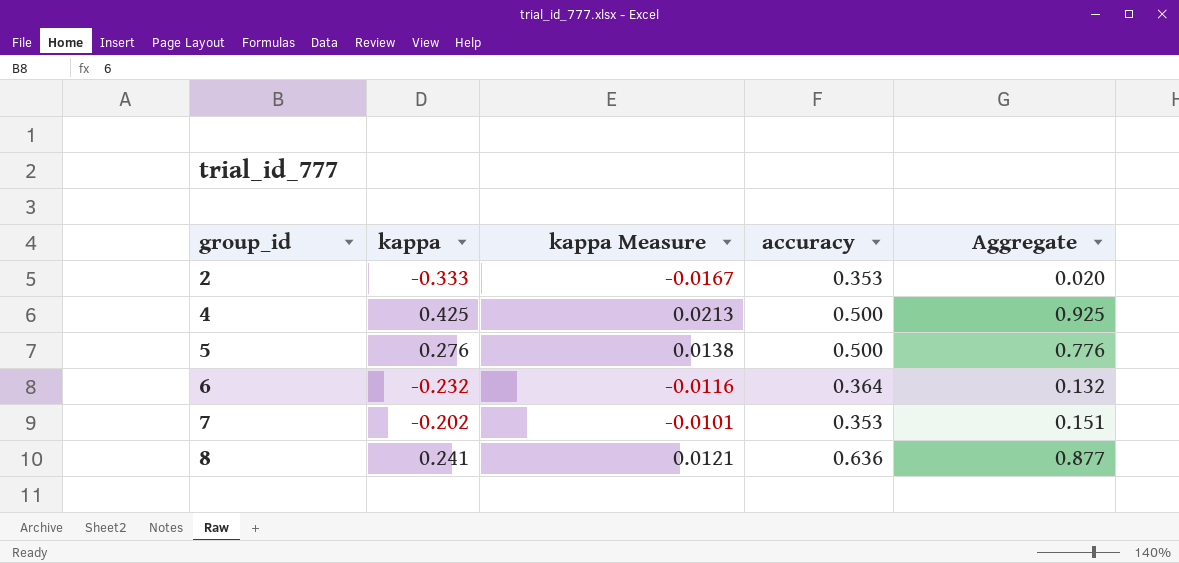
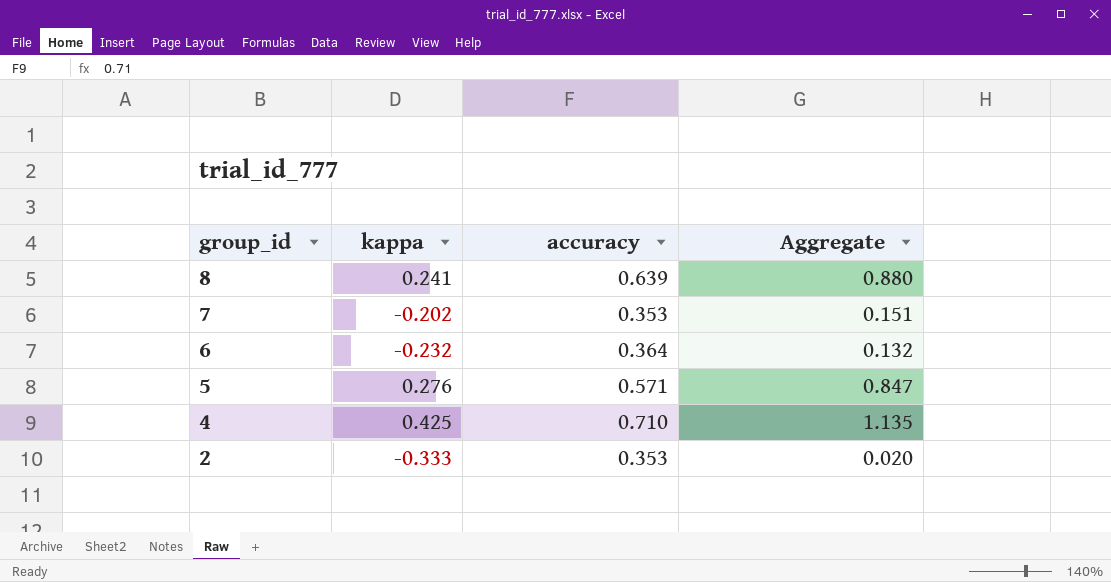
row order: group_id ascending -> group_id descending
column kappa Measure | formula: [kappa] * 0.05 -> none
8 | accuracy: 0.636 -> 0.639
8 | Aggregate: 0.877 -> 0.880
5 | accuracy: 0.500 -> 0.571
5 | Aggregate: 0.776 -> 0.847
4 | accuracy: 0.500 -> 0.710
4 | Aggregate: 0.925 -> 1.135

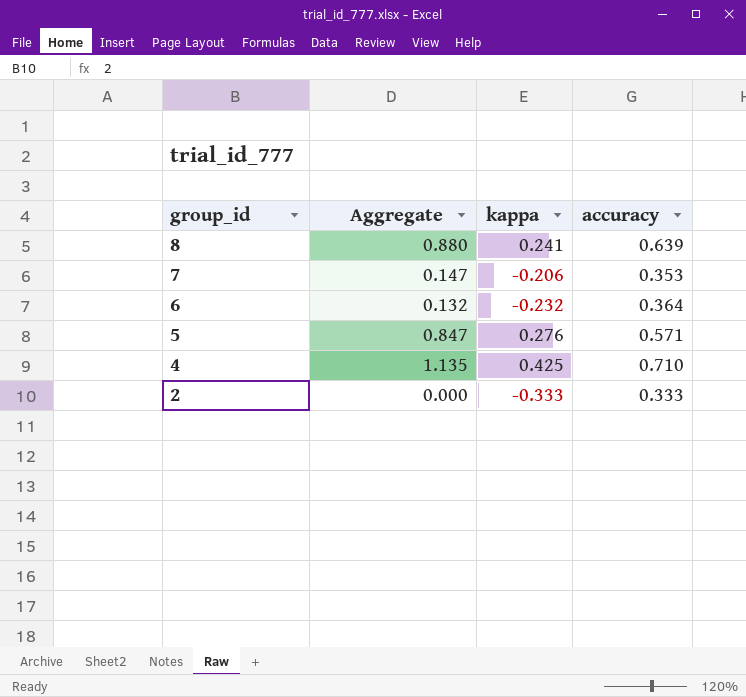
column Aggregate | position: 4 -> 2
7 | Aggregate: 0.151 -> 0.147
7 | kappa: -0.202 -> -0.206
2 | Aggregate: 0.020 -> 0.000
2 | accuracy: 0.353 -> 0.333

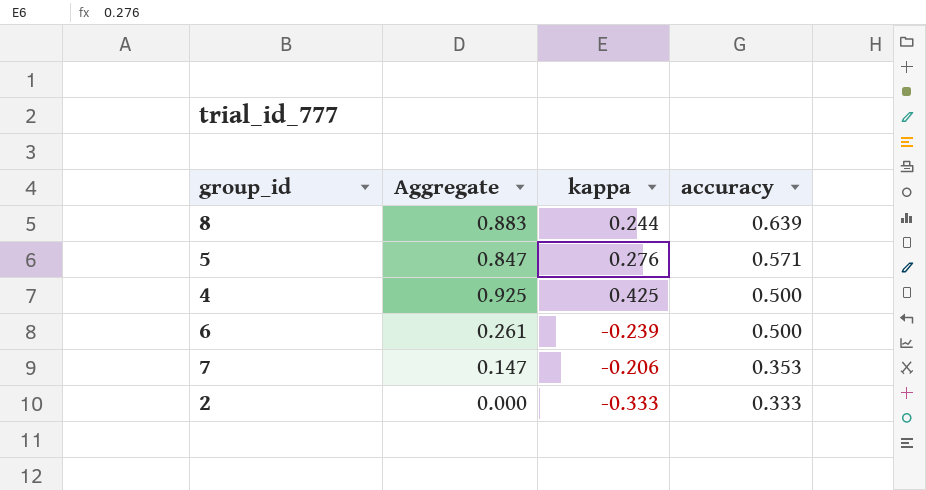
row order: group_id descending -> accuracy descending
8 | Aggregate: 0.880 -> 0.883
8 | kappa: 0.241 -> 0.244
4 | Aggregate: 1.135 -> 0.925
4 | accuracy: 0.710 -> 0.500
6 | Aggregate: 0.132 -> 0.261
6 | kappa: -0.232 -> -0.239
6 | accuracy: 0.364 -> 0.500

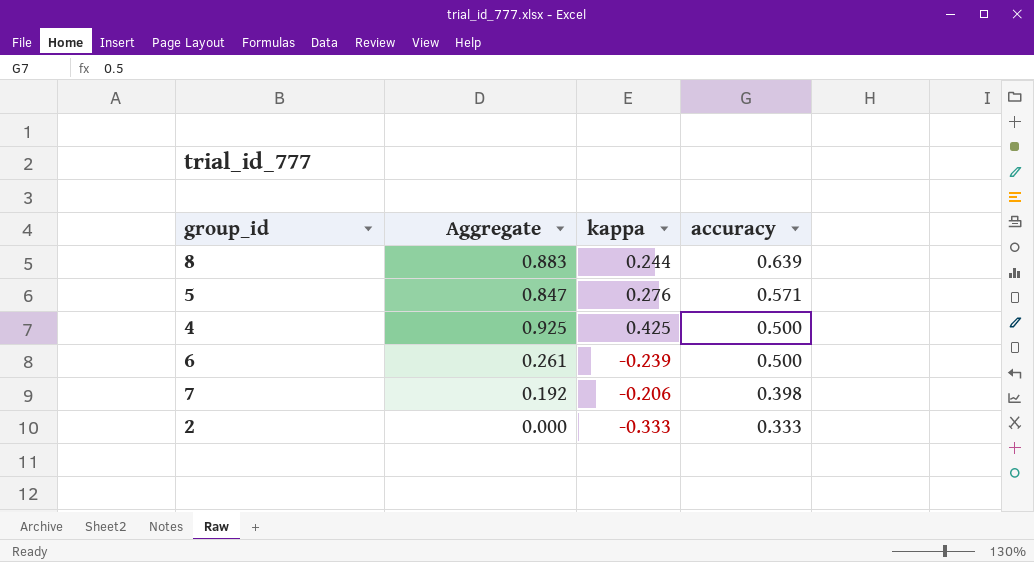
7 | Aggregate: 0.147 -> 0.192
7 | accuracy: 0.353 -> 0.398

